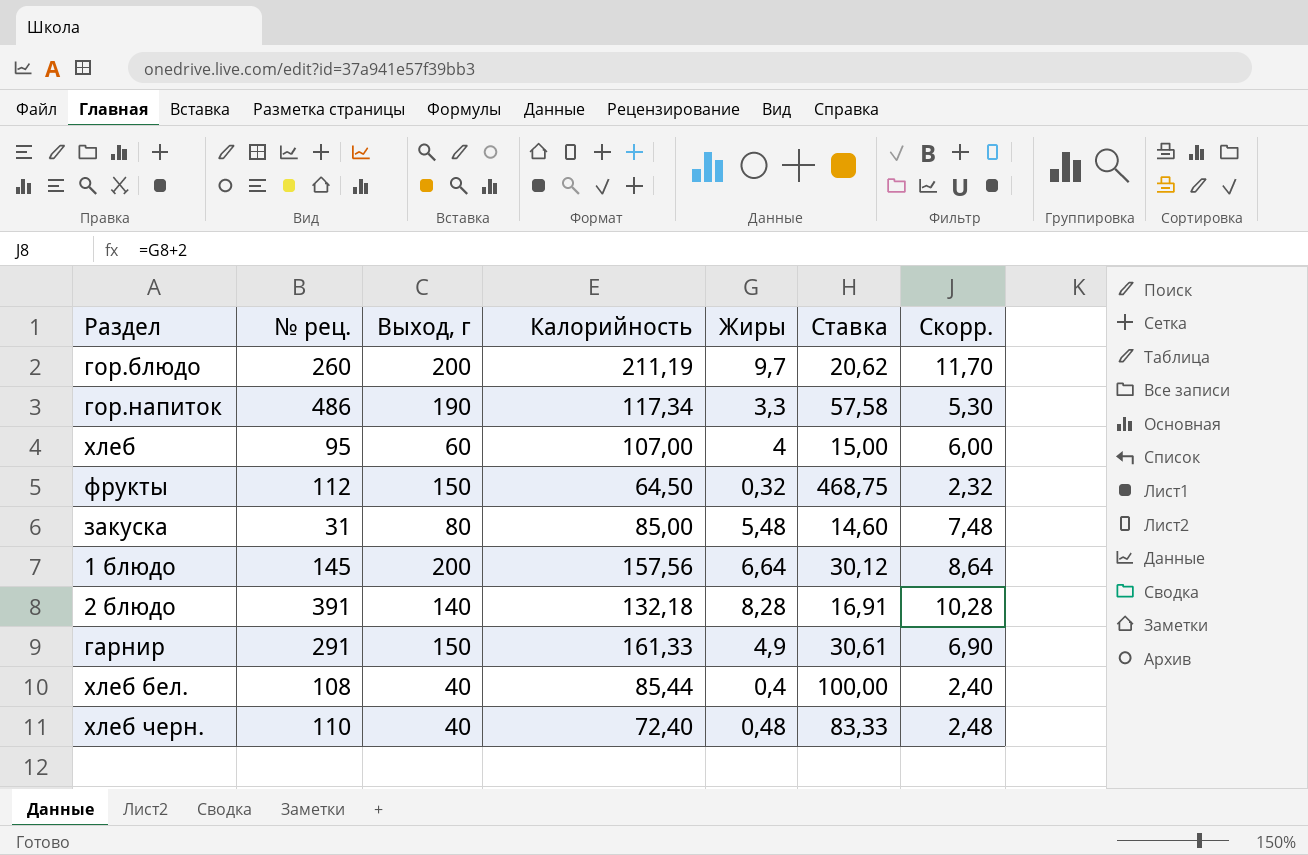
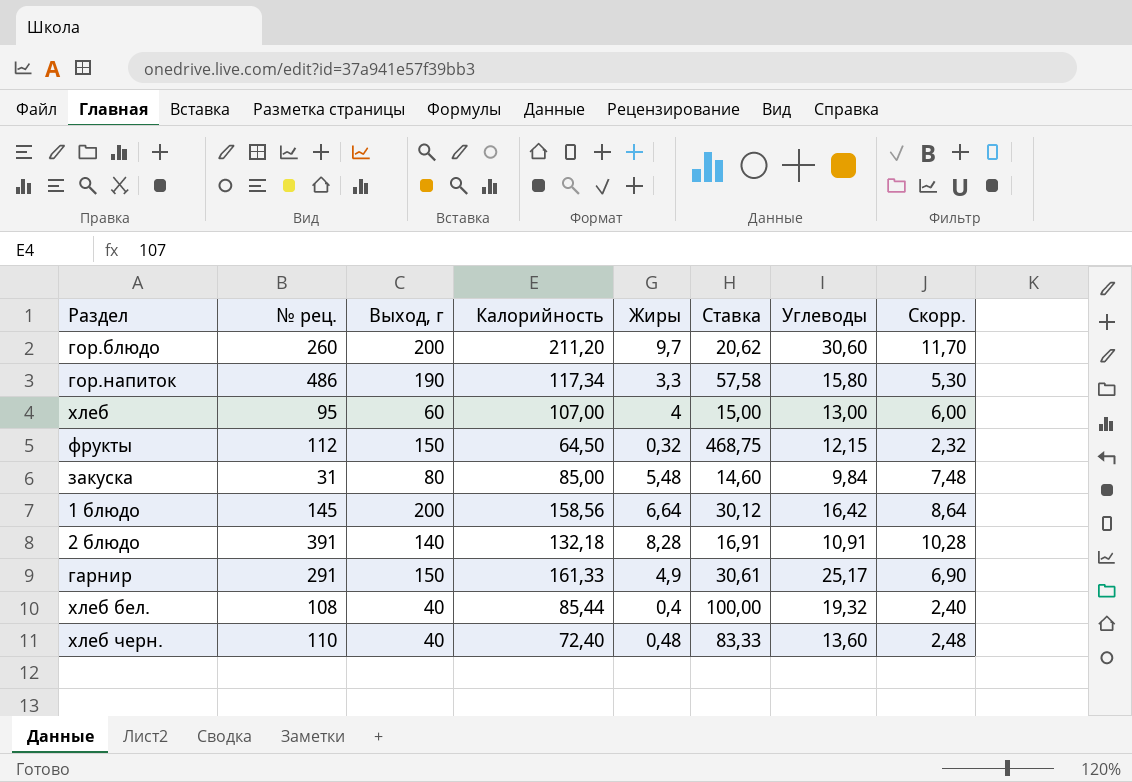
column Углеводы | position: none -> 7
гор.блюдо | Калорийность: 211,19 -> 211,20
1 блюдо | Калорийность: 157,56 -> 158,56

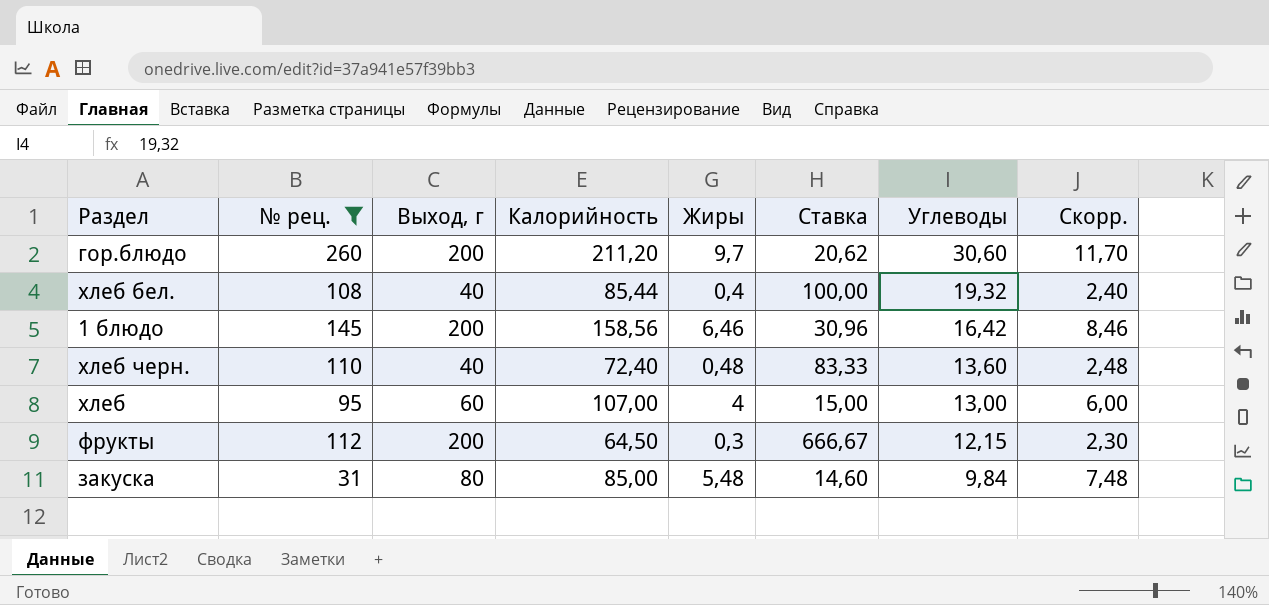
filter: none -> № рец. <= 260
row order: none -> Углеводы descending
1 блюдо | Жиры: 6,64 -> 6,46
1 блюдо | Ставка: 30,12 -> 30,96
1 блюдо | Скорр.: 8,64 -> 8,46
фрукты | Выход, г: 150 -> 200
фрукты | Жиры: 0,32 -> 0,3
фрукты | Ставка: 468,75 -> 666,67
фрукты | Скорр.: 2,32 -> 2,30

